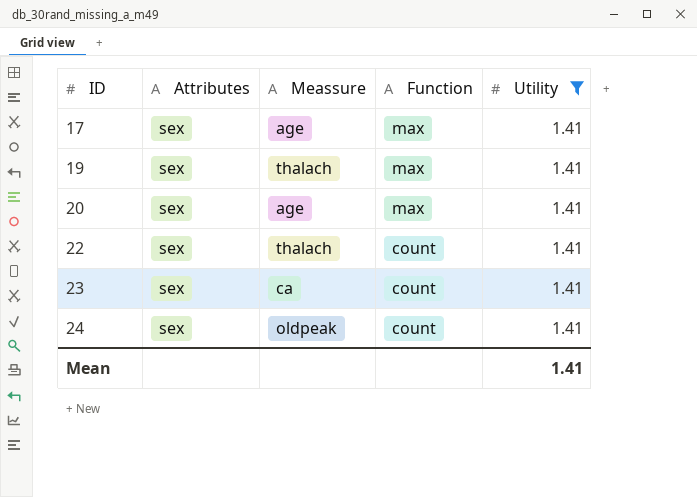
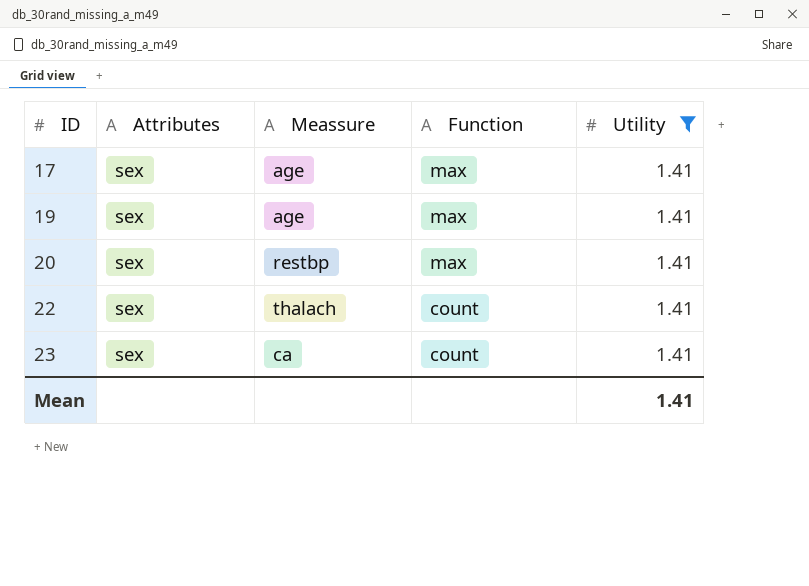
row 24: sex | oldpeak | count | 1.41 -> none
19 | Meassure: thalach -> age
20 | Meassure: age -> restbp

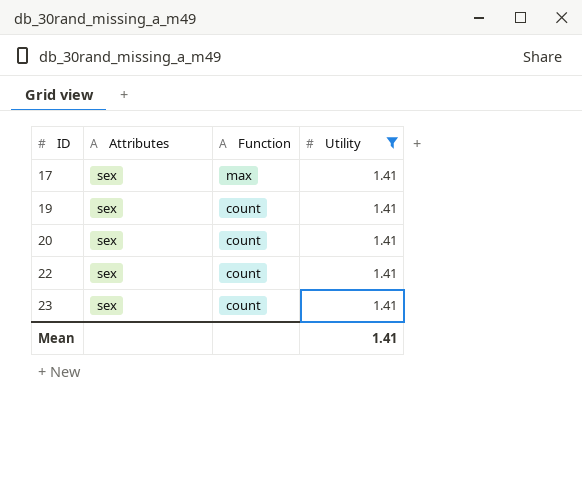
column Meassure | position: 3 -> none
19 | Function: max -> count
20 | Function: max -> count

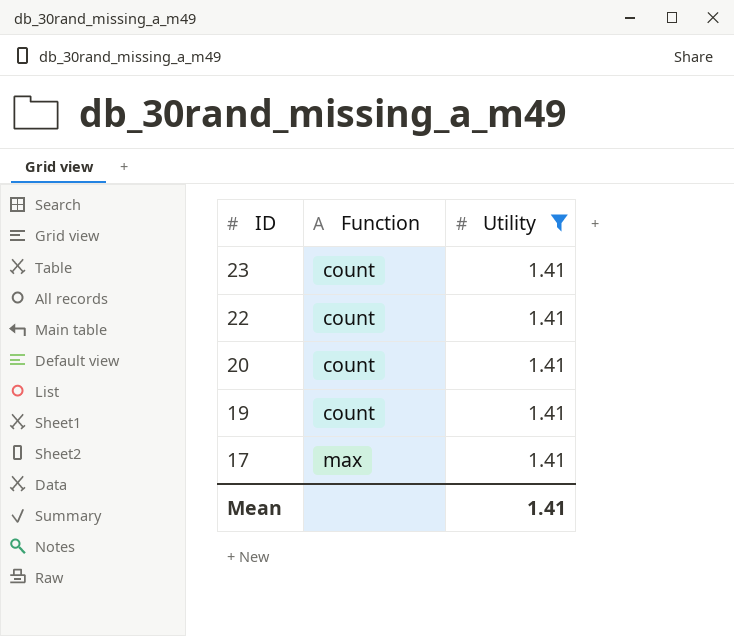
row order: ID ascending -> ID descending
column Attributes | position: 2 -> none

